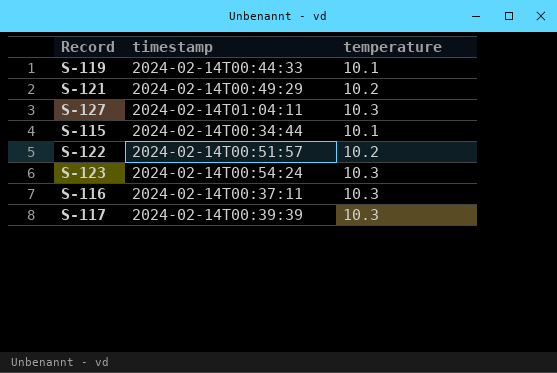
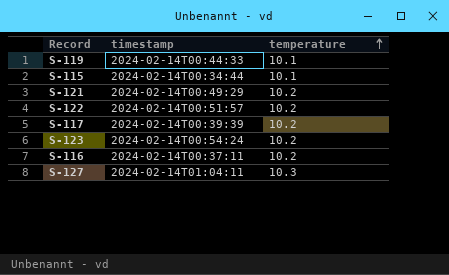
row order: none -> temperature ascending
S-117 | temperature: 10.3 -> 10.2
S-123 | temperature: 10.3 -> 10.2
S-116 | temperature: 10.3 -> 10.2

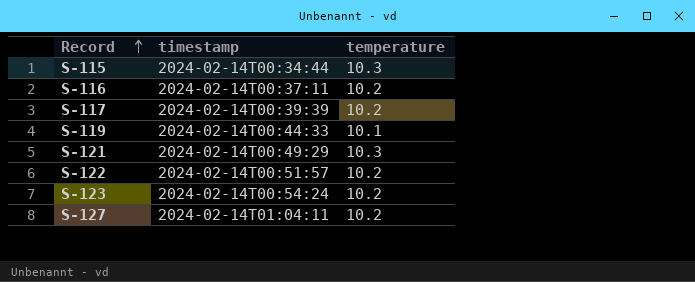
row order: temperature ascending -> Record ascending
S-115 | temperature: 10.1 -> 10.3
S-121 | temperature: 10.2 -> 10.3
S-127 | temperature: 10.3 -> 10.2

